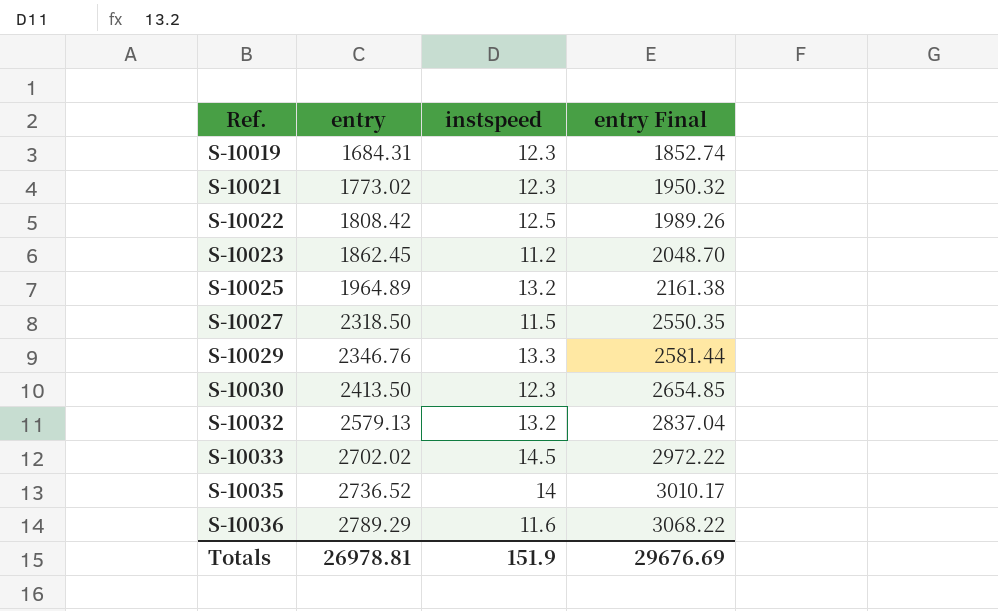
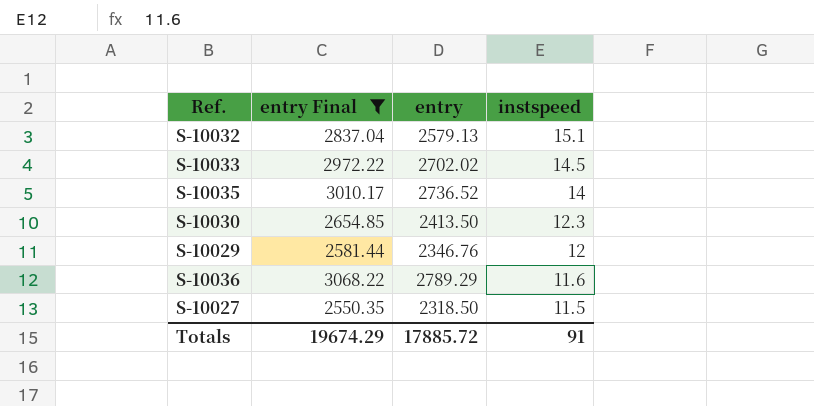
filter: none -> entry Final >= 2550.35
row order: Ref. ascending -> instspeed descending
column entry Final | position: 4 -> 2
S-10032 | instspeed: 13.2 -> 15.1
S-10029 | instspeed: 13.3 -> 12
Totals | entry Final: 29676.69 -> 19674.29
Totals | entry: 26978.81 -> 17885.72
Totals | instspeed: 151.9 -> 91

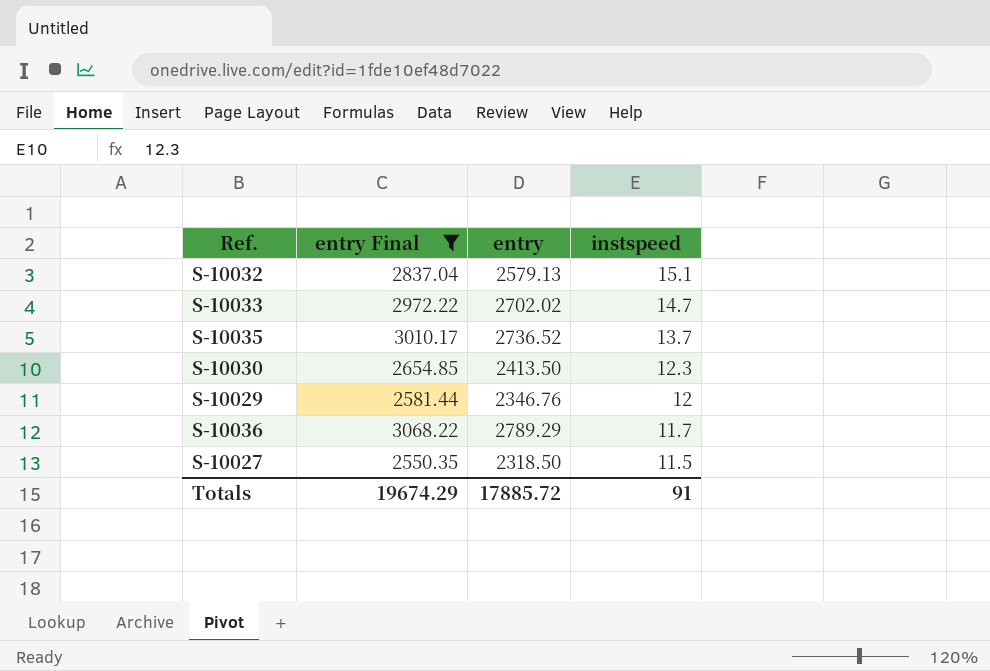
S-10033 | instspeed: 14.5 -> 14.7
S-10035 | instspeed: 14 -> 13.7
S-10036 | instspeed: 11.6 -> 11.7

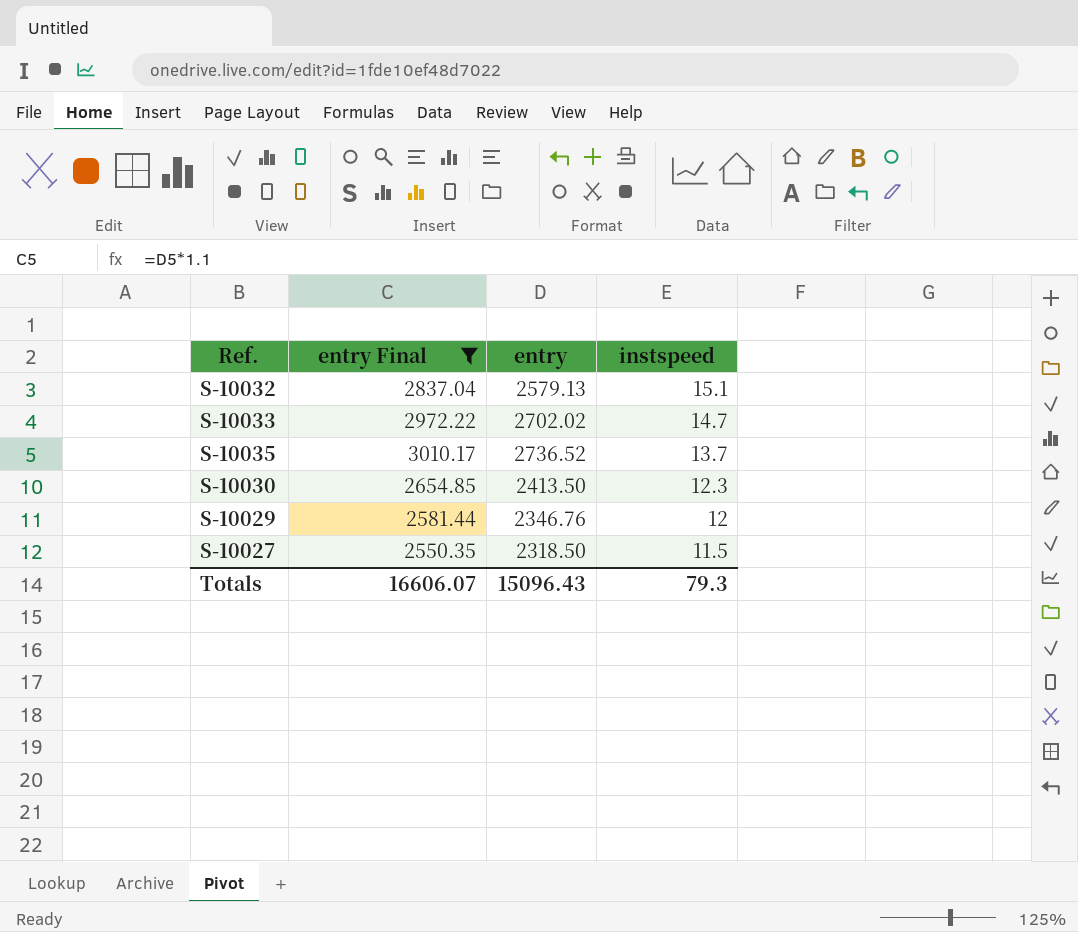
row S-10036: 3068.22 | 2789.29 | 11.7 -> none
Totals | entry Final: 19674.29 -> 16606.07
Totals | entry: 17885.72 -> 15096.43
Totals | instspeed: 91 -> 79.3

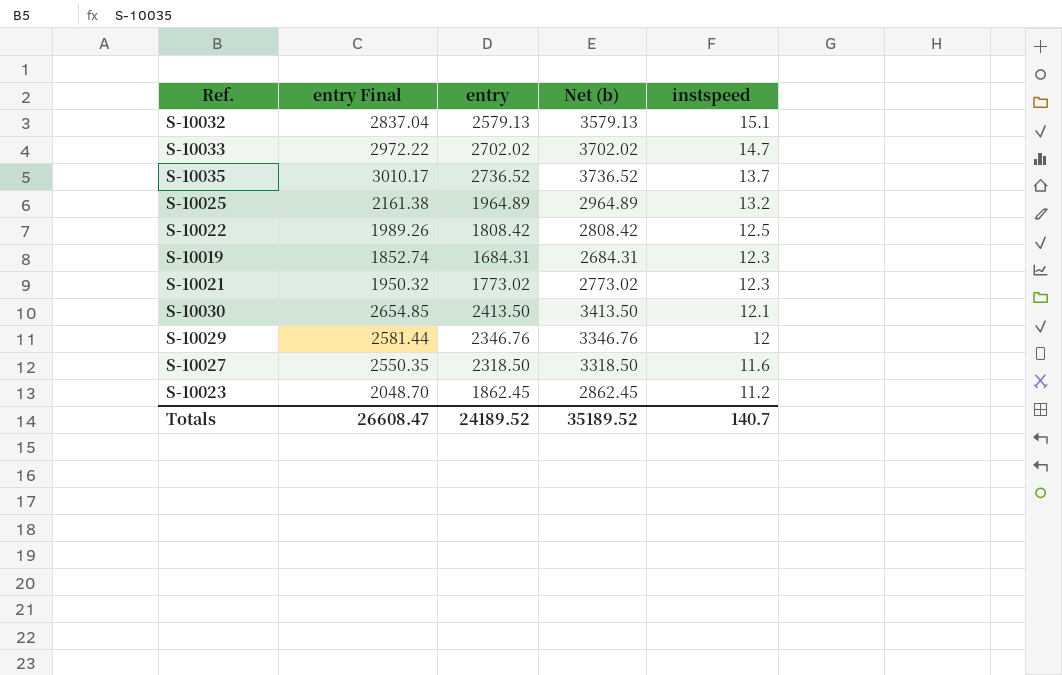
filter: entry Final >= 2550.35 -> none
column Net (b) | formula: none -> [entry] + 1000
S-10030 | instspeed: 12.3 -> 12.1
S-10027 | instspeed: 11.5 -> 11.6
Totals | entry Final: 16606.07 -> 26608.47
Totals | entry: 15096.43 -> 24189.52
Totals | instspeed: 79.3 -> 140.7

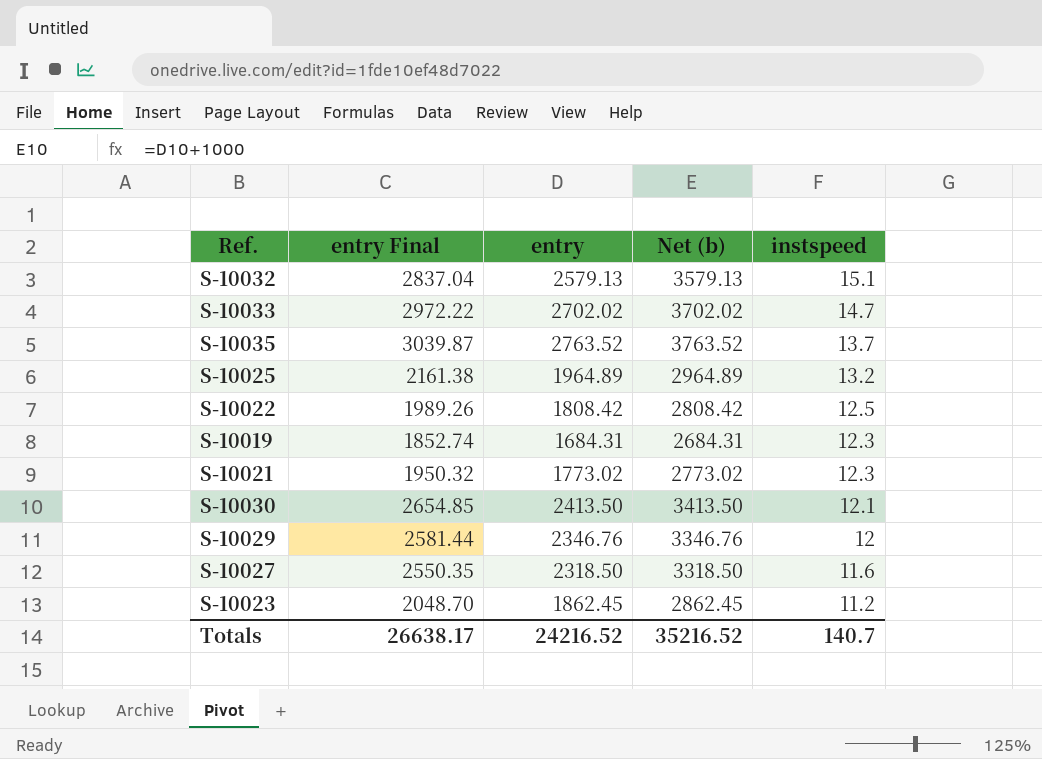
S-10035 | entry Final: 3010.17 -> 3039.87
S-10035 | entry: 2736.52 -> 2763.52
S-10035 | Net (b): 3736.52 -> 3763.52
Totals | entry Final: 26608.47 -> 26638.17
Totals | entry: 24189.52 -> 24216.52
Totals | Net (b): 35189.52 -> 35216.52

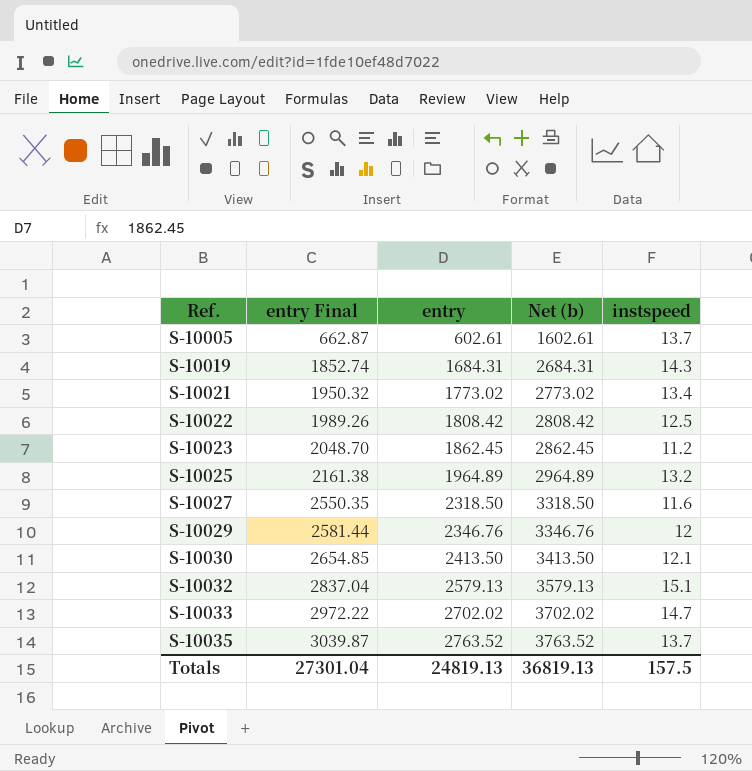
row order: instspeed descending -> Ref. ascending
row S-10005: none -> 662.87 | 602.61 | 1602.61 | 13.7
S-10019 | instspeed: 12.3 -> 14.3
S-10021 | instspeed: 12.3 -> 13.4
Totals | entry Final: 26638.17 -> 27301.04
Totals | entry: 24216.52 -> 24819.13
Totals | Net (b): 35216.52 -> 36819.13
Totals | instspeed: 140.7 -> 157.5

